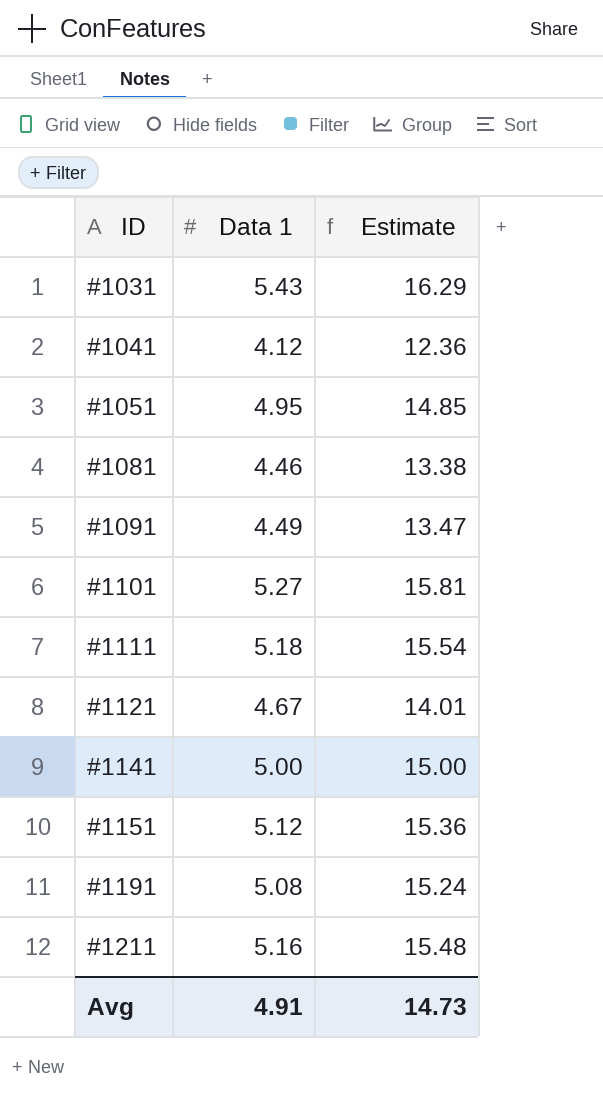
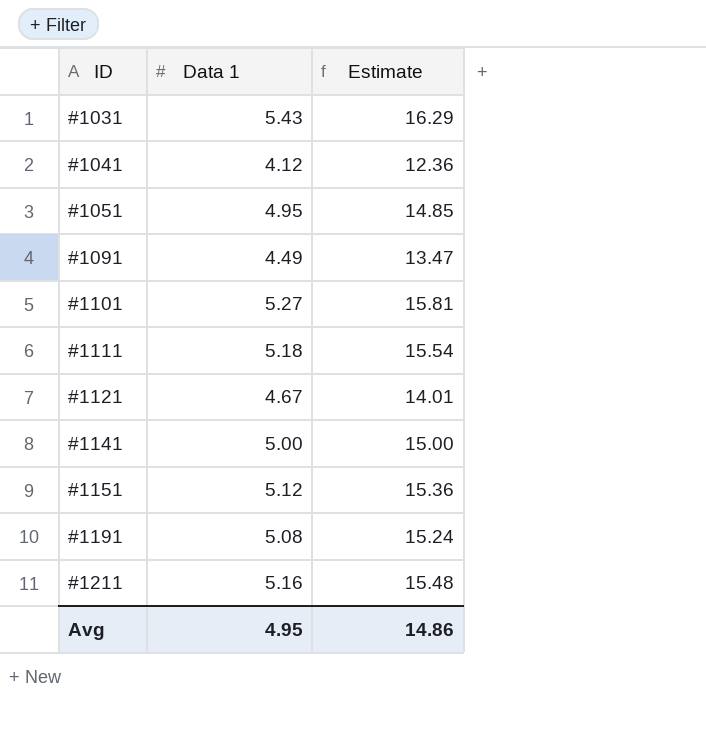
row #1081: 4.46 | 13.38 -> none
Avg | Data 1: 4.91 -> 4.95
Avg | Estimate: 14.73 -> 14.86

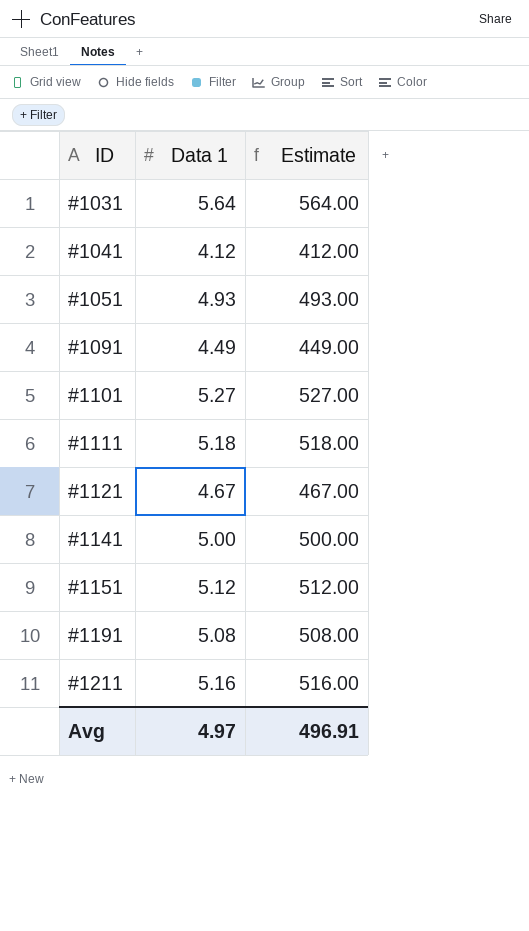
column Estimate | formula: [Data 1] * 3 -> [Data 1] * 100
#1031 | Data 1: 5.43 -> 5.64
#1051 | Data 1: 4.95 -> 4.93
Avg | Data 1: 4.95 -> 4.97
Avg | Estimate: 14.86 -> 496.91

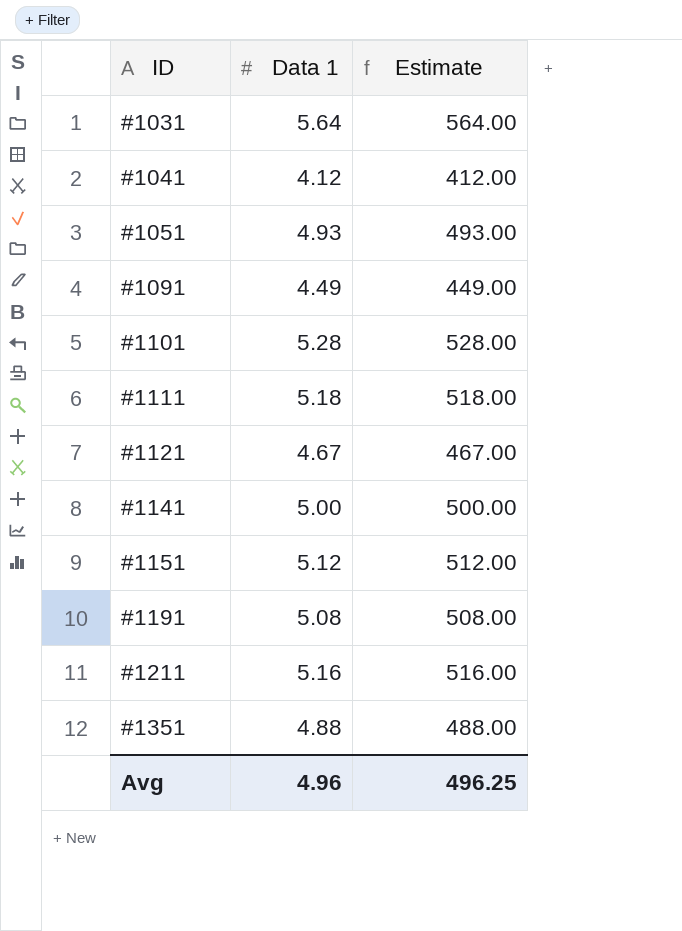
#1101 | Data 1: 5.27 -> 5.28
#1101 | Estimate: 527.00 -> 528.00
row #1351: none -> 4.88 | 488.00
Avg | Data 1: 4.97 -> 4.96
Avg | Estimate: 496.91 -> 496.25

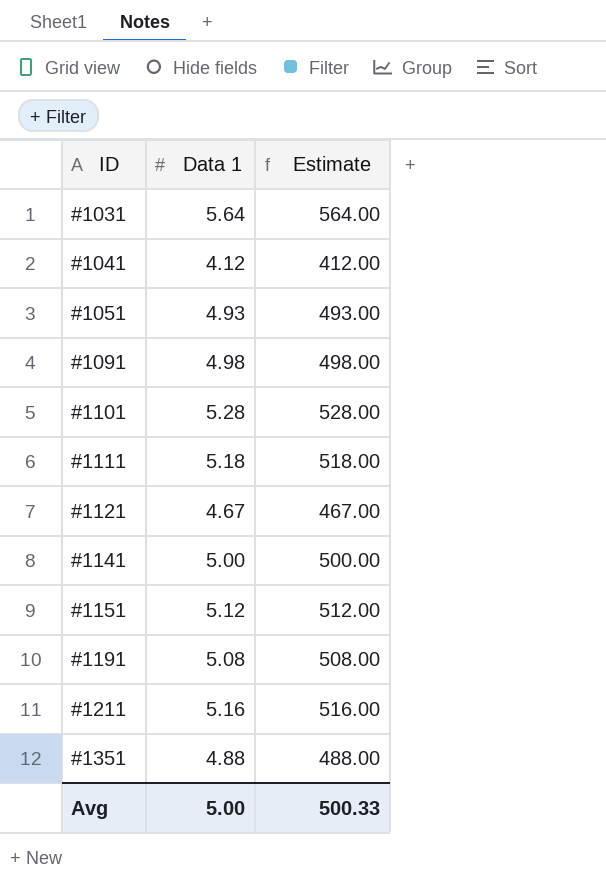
#1091 | Data 1: 4.49 -> 4.98
#1091 | Estimate: 449.00 -> 498.00
Avg | Data 1: 4.96 -> 5.00
Avg | Estimate: 496.25 -> 500.33

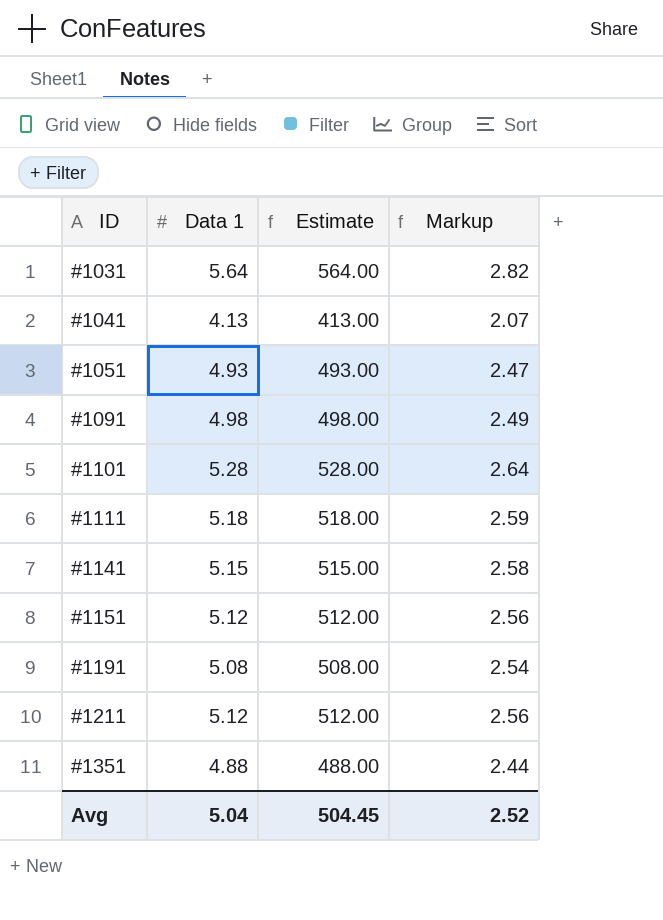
column Markup | formula: none -> [Data 1] * 0.5
row #1121: 4.67 | 467.00 -> none
#1041 | Data 1: 4.12 -> 4.13
#1041 | Estimate: 412.00 -> 413.00
#1141 | Data 1: 5.00 -> 5.15
#1141 | Estimate: 500.00 -> 515.00
#1211 | Data 1: 5.16 -> 5.12
#1211 | Estimate: 516.00 -> 512.00
Avg | Data 1: 5.00 -> 5.04
Avg | Estimate: 500.33 -> 504.45

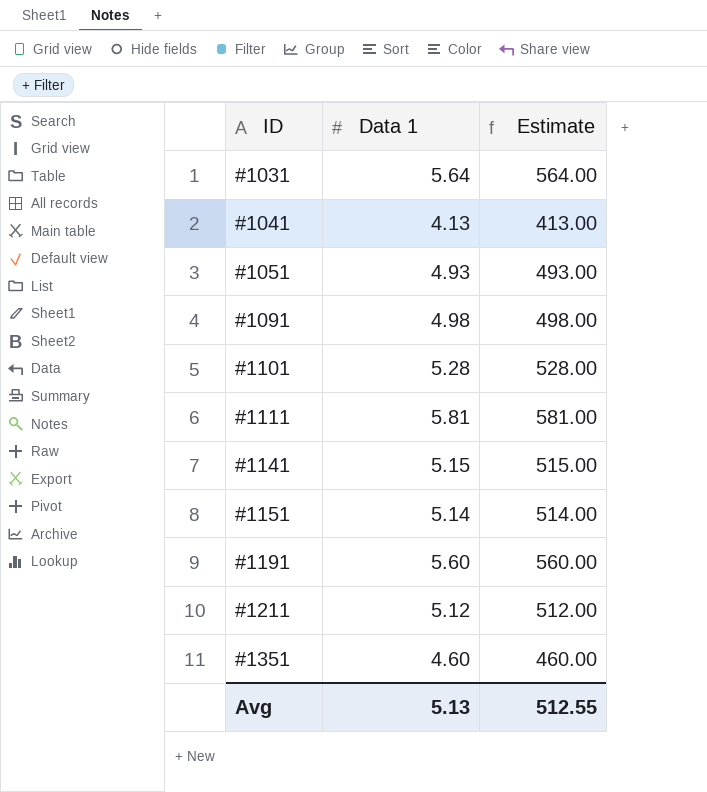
column Markup | formula: [Data 1] * 0.5 -> none
#1111 | Data 1: 5.18 -> 5.81
#1111 | Estimate: 518.00 -> 581.00
#1151 | Data 1: 5.12 -> 5.14
#1151 | Estimate: 512.00 -> 514.00
#1191 | Data 1: 5.08 -> 5.60
#1191 | Estimate: 508.00 -> 560.00
#1351 | Data 1: 4.88 -> 4.60
#1351 | Estimate: 488.00 -> 460.00
Avg | Data 1: 5.04 -> 5.13
Avg | Estimate: 504.45 -> 512.55

